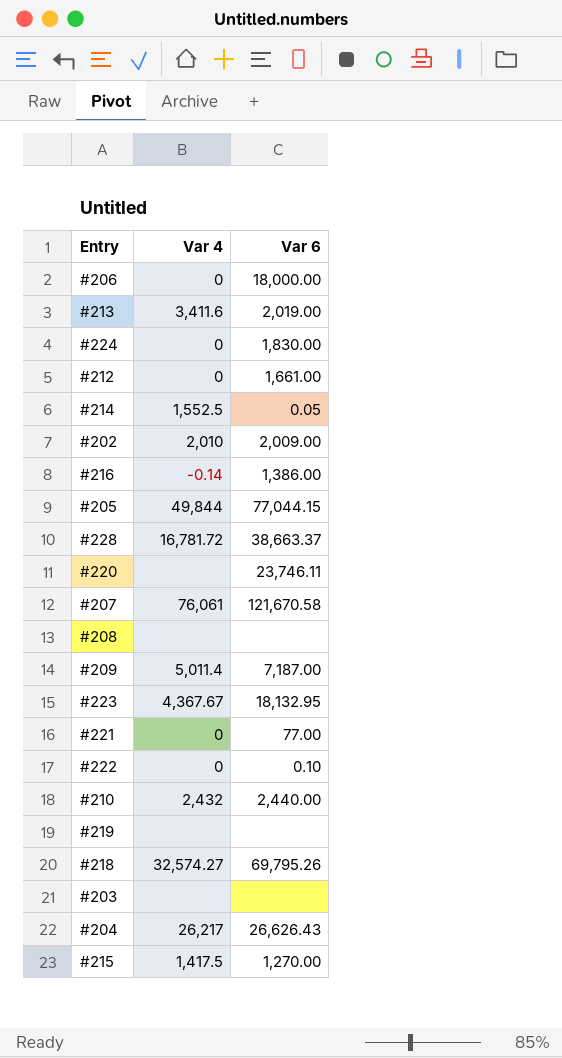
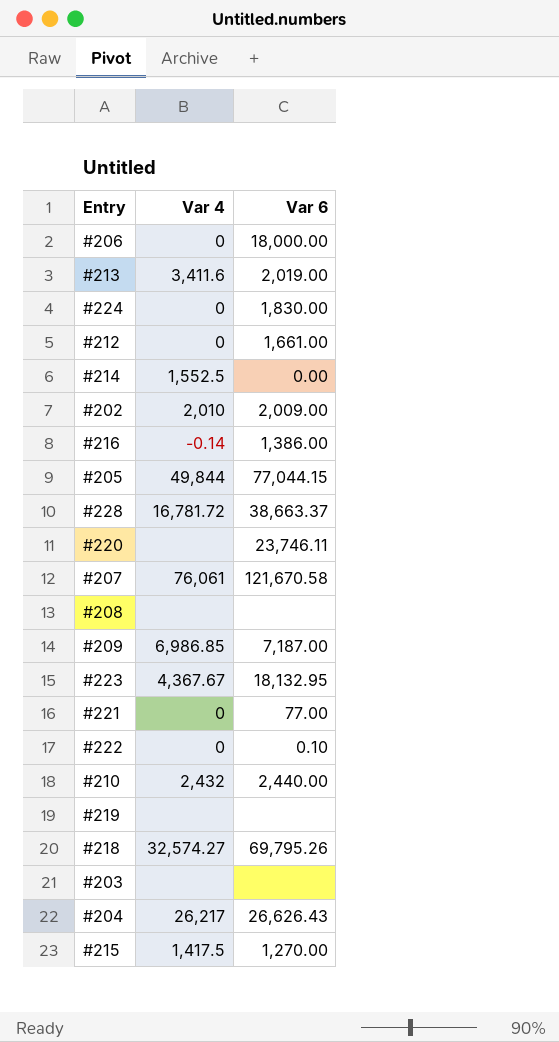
#214 | Var 6: 0.05 -> 0.00
#209 | Var 4: 5,011.4 -> 6,986.85

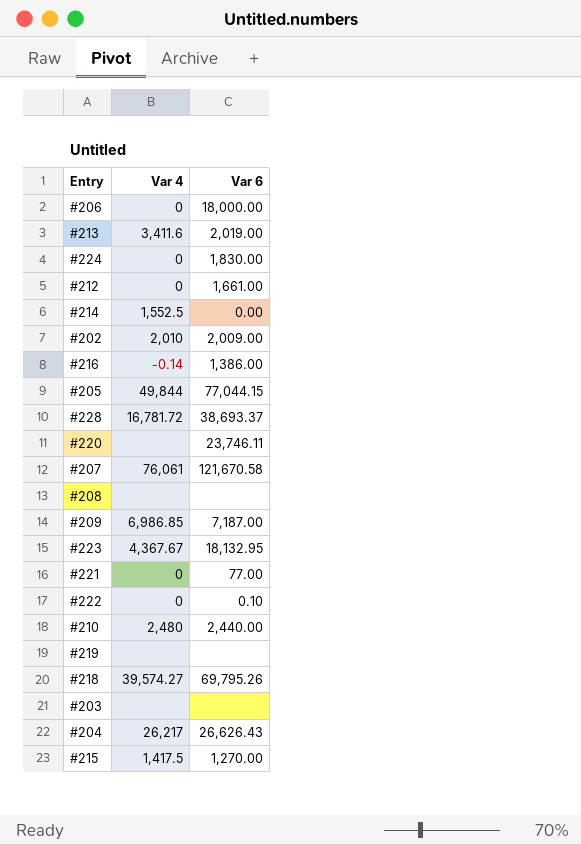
#228 | Var 6: 38,663.37 -> 38,693.37
#210 | Var 4: 2,432 -> 2,480
#218 | Var 4: 32,574.27 -> 39,574.27

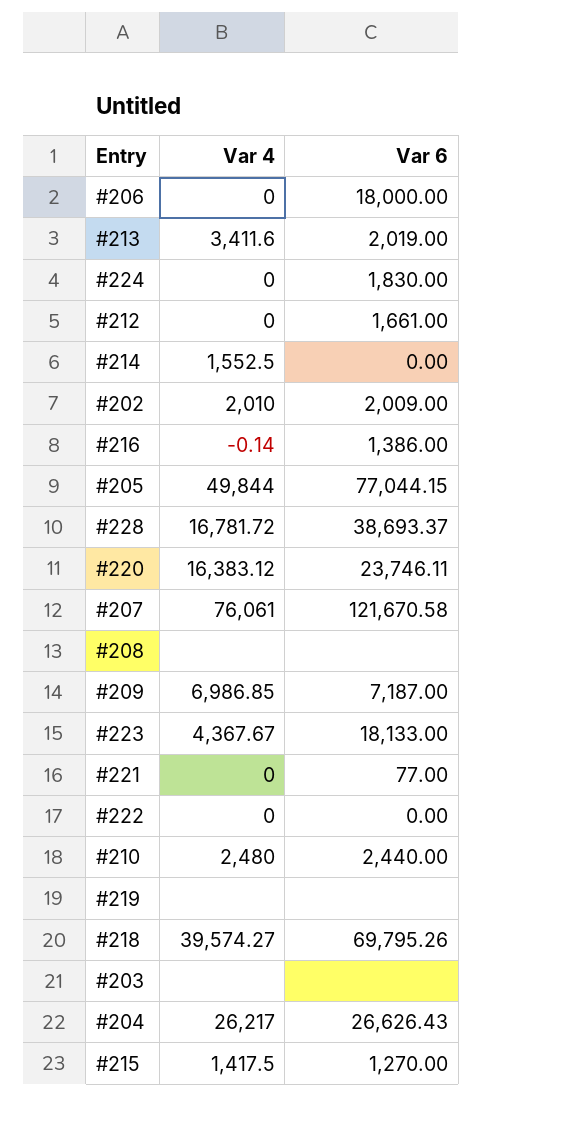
#220 | Var 4: none -> 16,383.12
#223 | Var 6: 18,132.95 -> 18,133.00
#222 | Var 6: 0.10 -> 0.00

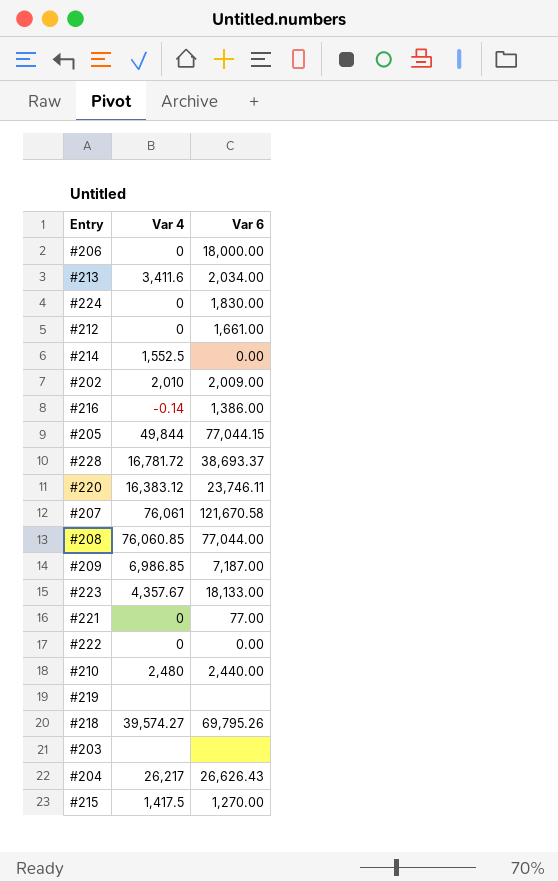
#213 | Var 6: 2,019.00 -> 2,034.00
#208 | Var 4: none -> 76,060.85
#208 | Var 6: none -> 77,044.00
#223 | Var 4: 4,367.67 -> 4,357.67

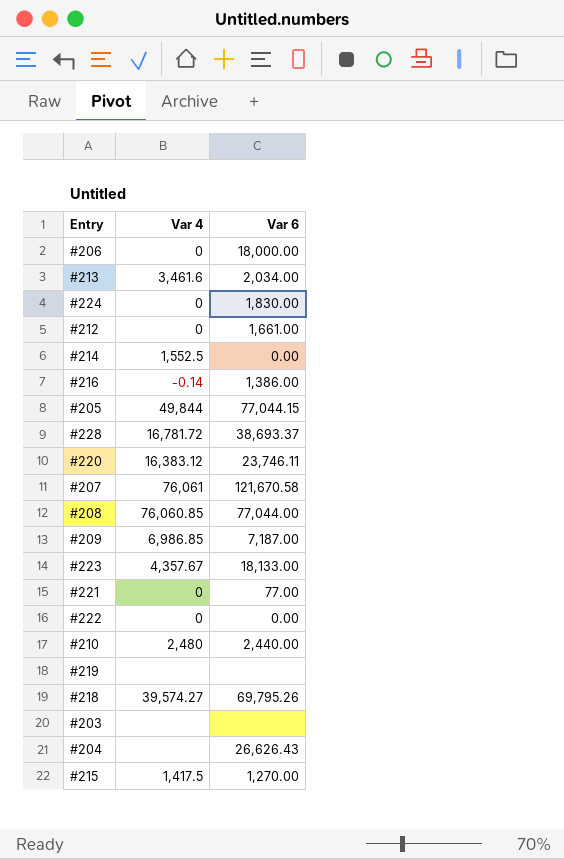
row #202: 2,010 | 2,009.00 -> none
#213 | Var 4: 3,411.6 -> 3,461.6
#204 | Var 4: 26,217 -> none

